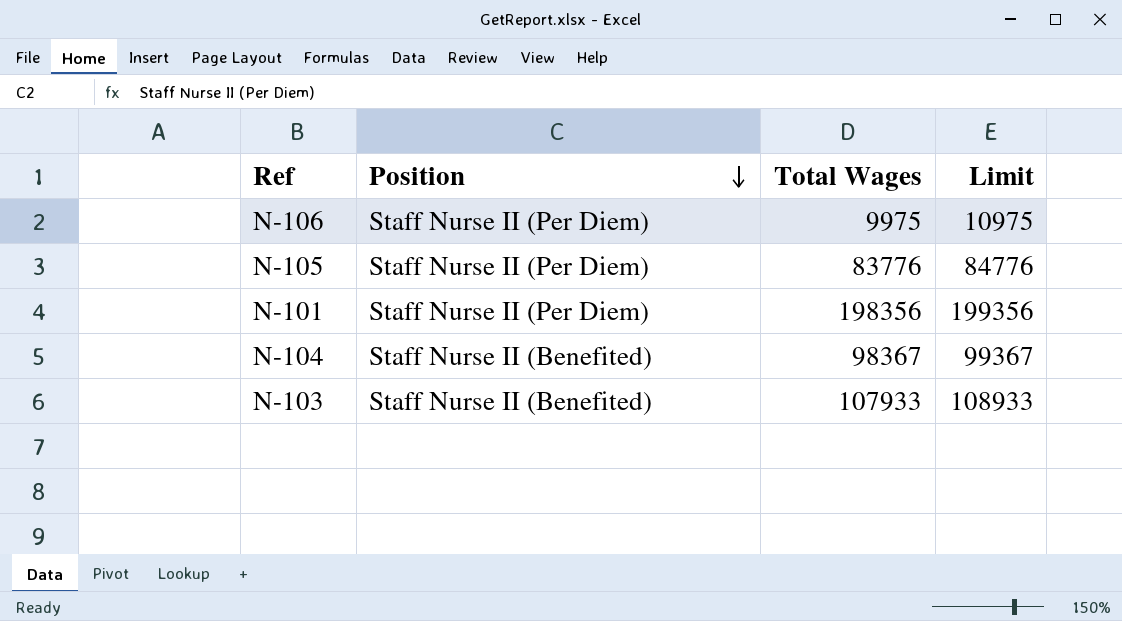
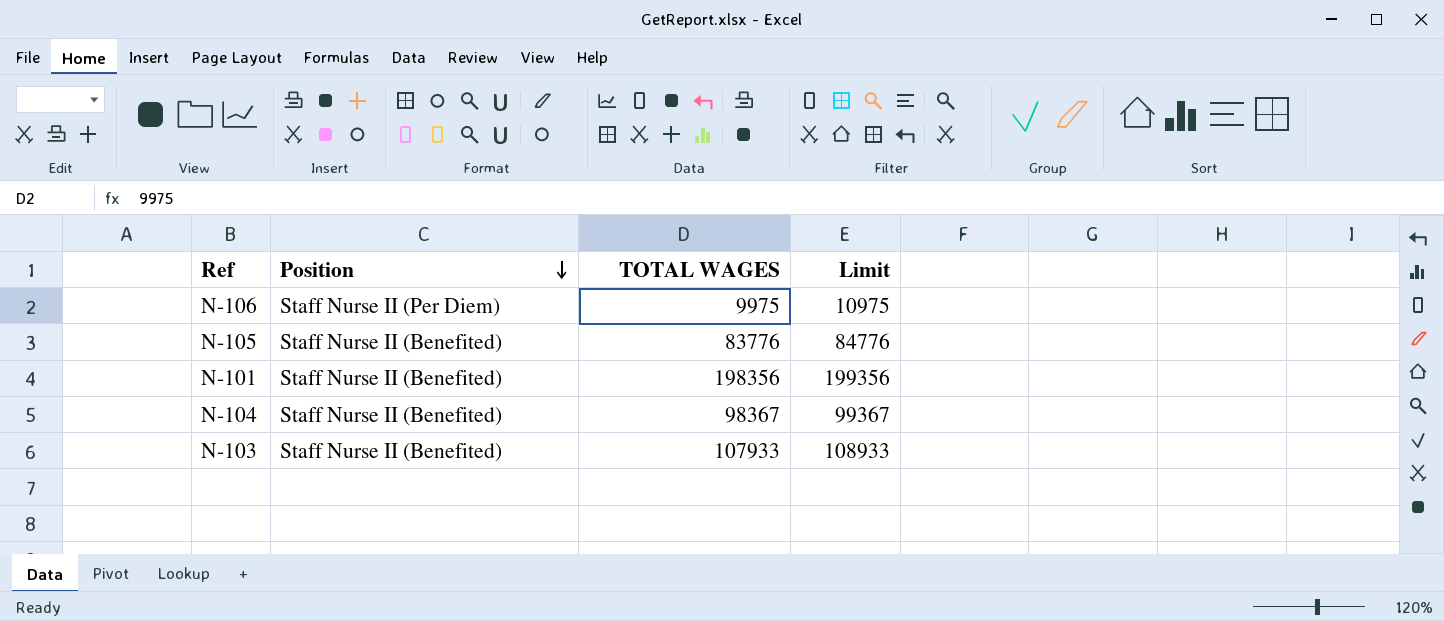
column name: Total Wages -> TOTAL WAGES
N-105 | Position: Staff Nurse II (Per Diem) -> Staff Nurse II (Benefited)
N-101 | Position: Staff Nurse II (Per Diem) -> Staff Nurse II (Benefited)

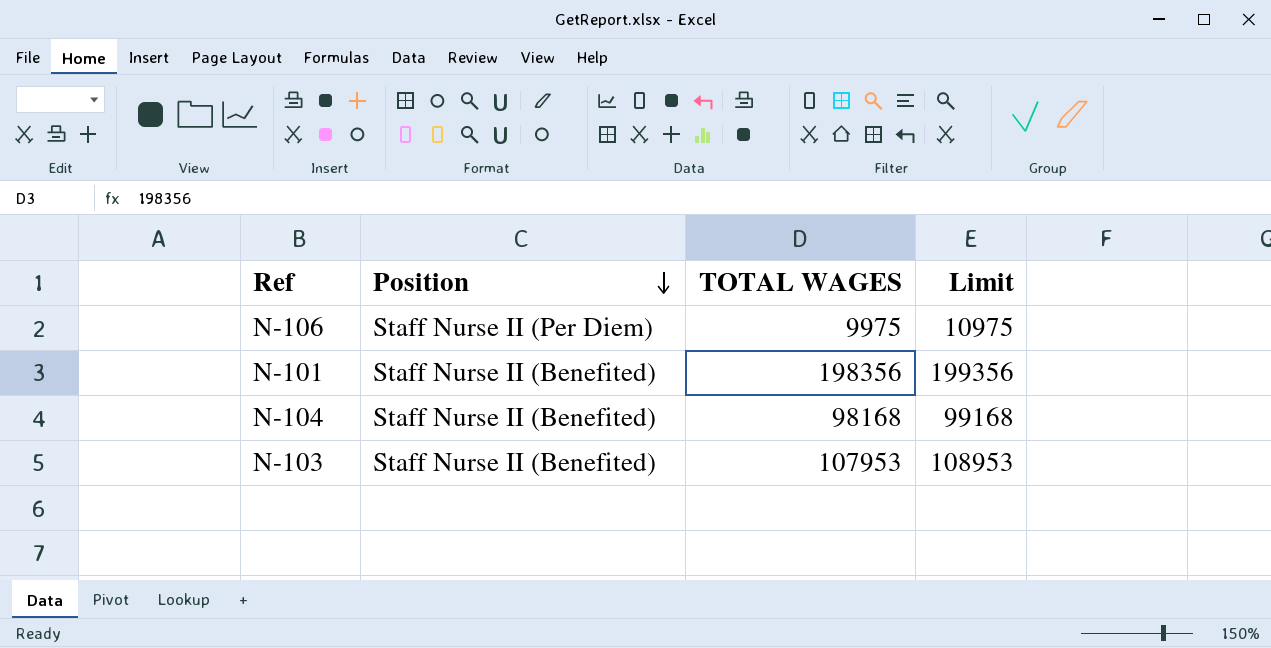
row N-105: Staff Nurse II (Benefited) | 83776 | 84776 -> none
N-104 | TOTAL WAGES: 98367 -> 98168
N-104 | Limit: 99367 -> 99168
N-103 | TOTAL WAGES: 107933 -> 107953
N-103 | Limit: 108933 -> 108953

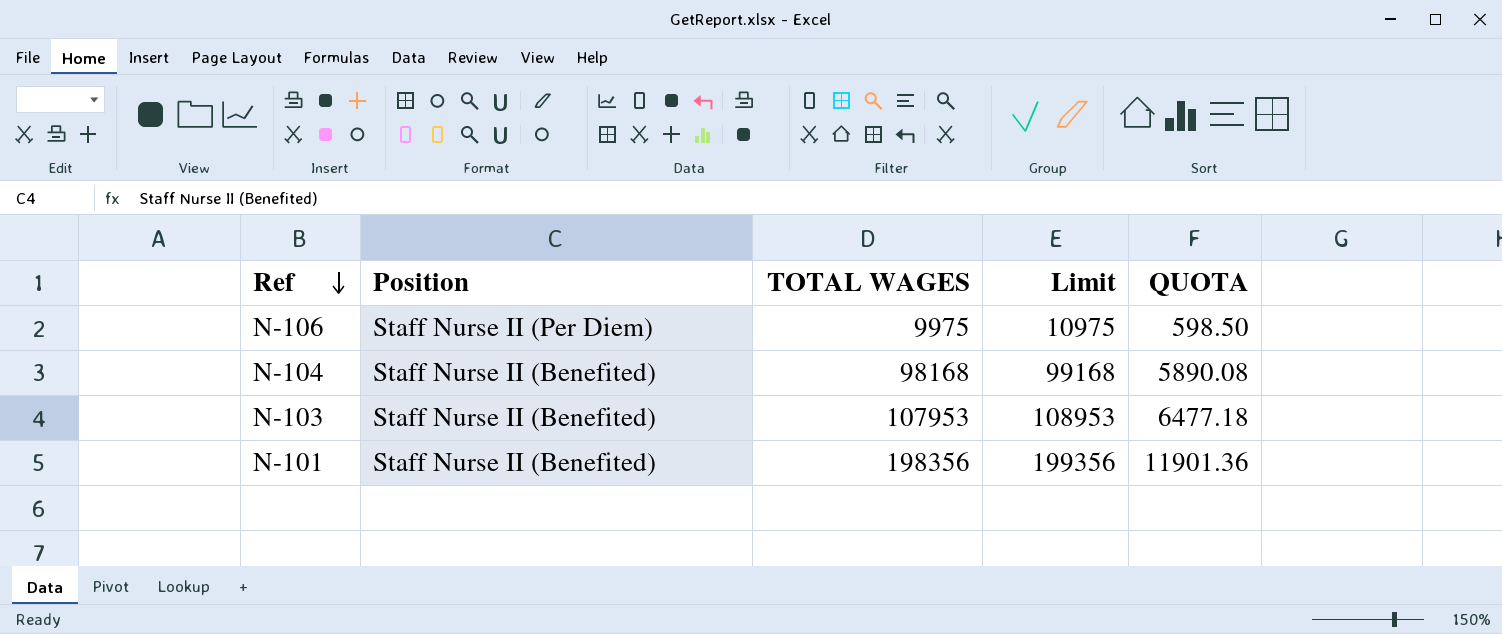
row order: Position descending -> Ref descending
column QUOTA | formula: none -> [TOTAL WAGES] * 0.06

